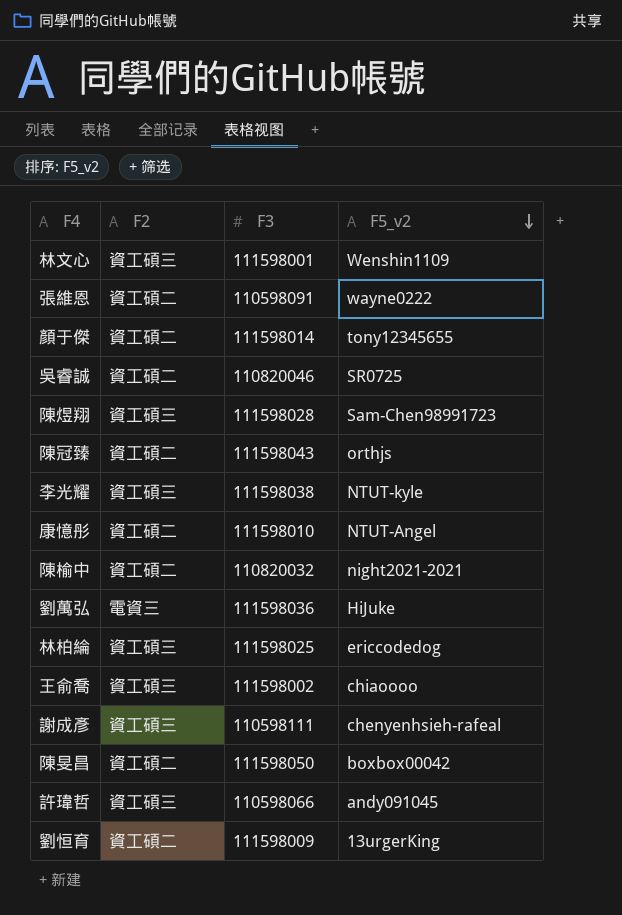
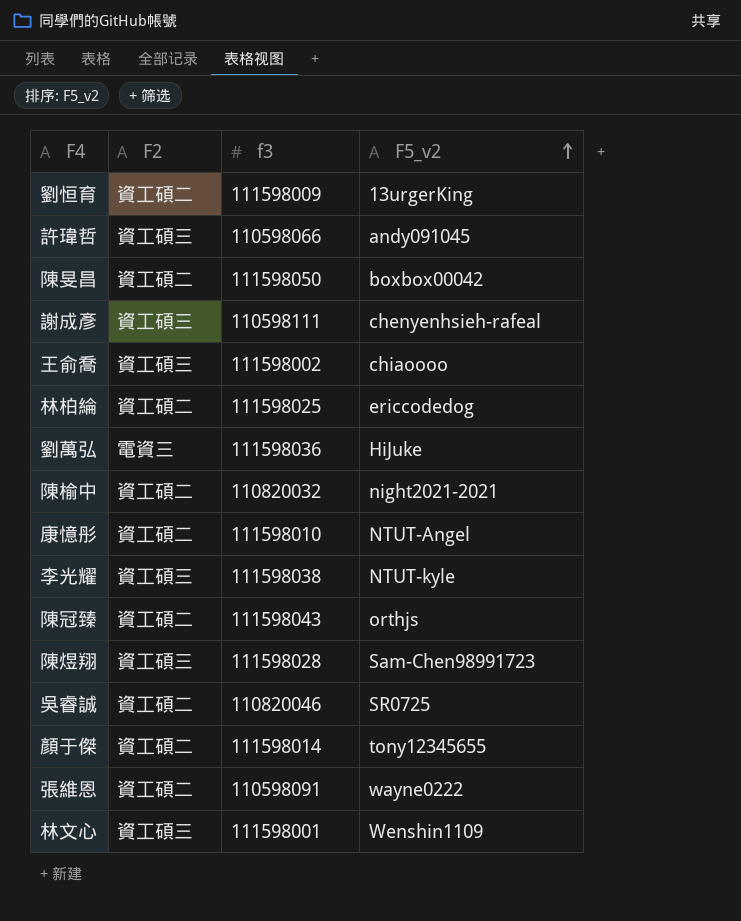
row order: F5_v2 descending -> F5_v2 ascending
column name: F3 -> f3
林柏綸 | F2: 資工碩三 -> 資工碩二

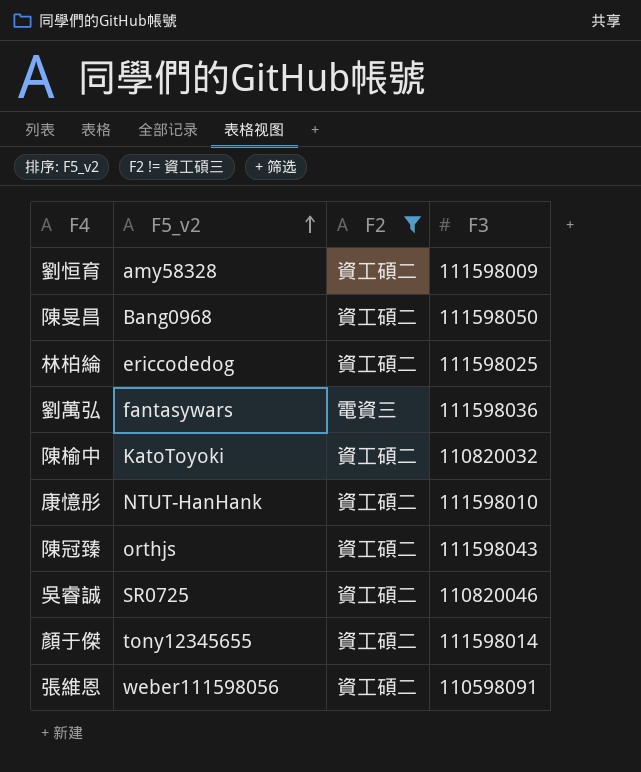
filter: none -> F2 != 資工碩三
column F5_v2 | position: 4 -> 2
column name: f3 -> F3
劉恒育 | F5_v2: 13urgerKing -> amy58328
陳旻昌 | F5_v2: boxbox00042 -> Bang0968
劉萬弘 | F5_v2: HiJuke -> fantasywars
陳榆中 | F5_v2: night2021-2021 -> KatoToyoki
康憶彤 | F5_v2: NTUT-Angel -> NTUT-HanHank
張維恩 | F5_v2: wayne0222 -> weber111598056

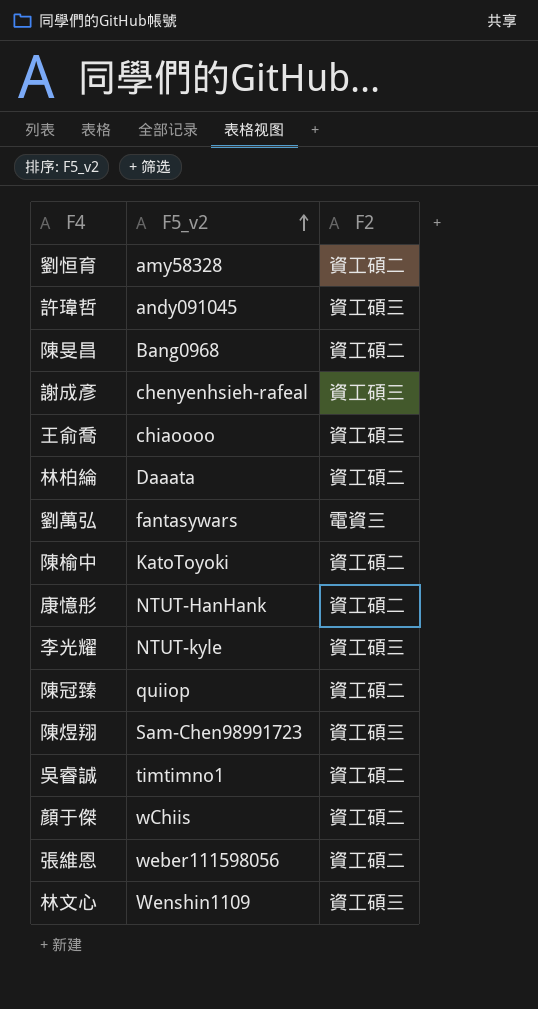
filter: F2 != 資工碩三 -> none
column F3 | position: 4 -> none
林柏綸 | F5_v2: ericcodedog -> Daaata
陳冠臻 | F5_v2: orthjs -> quiiop
吳睿誠 | F5_v2: SR0725 -> timtimno1
顏于傑 | F5_v2: tony12345655 -> wChiis

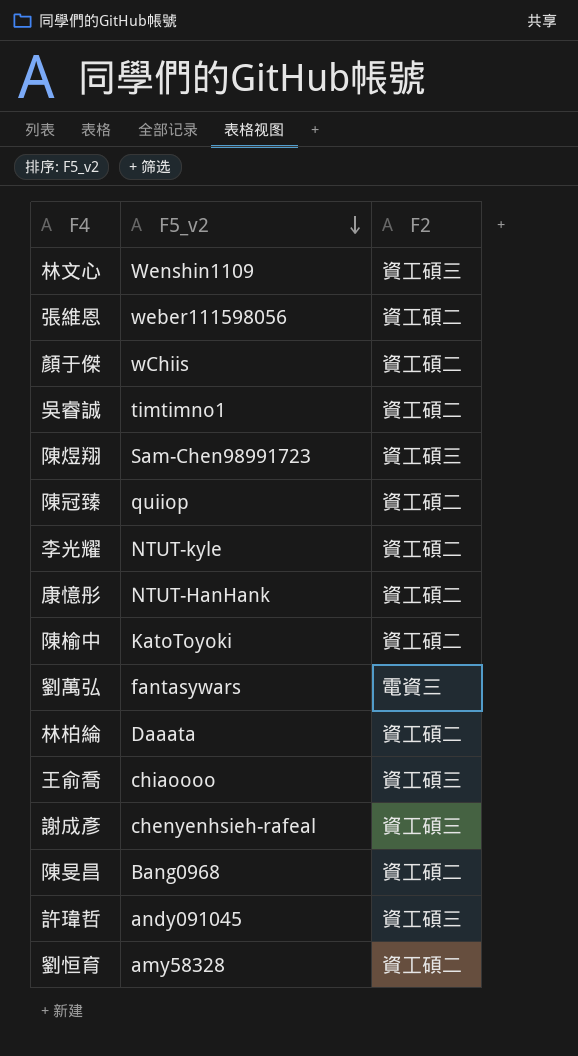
row order: F5_v2 ascending -> F5_v2 descending
李光耀 | F2: 資工碩三 -> 資工碩二

